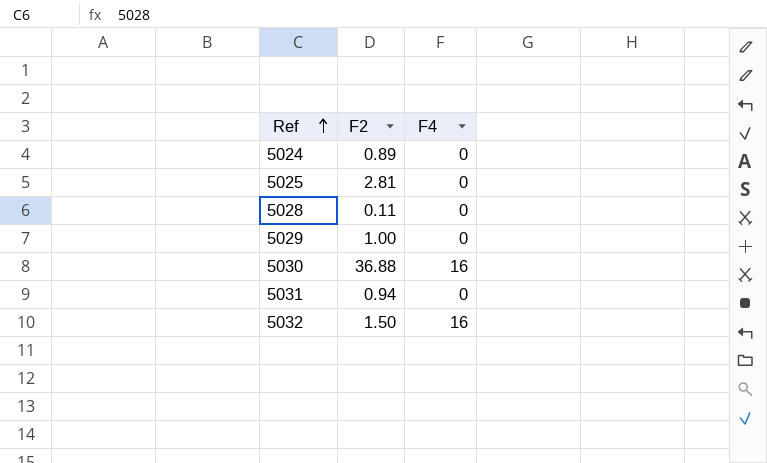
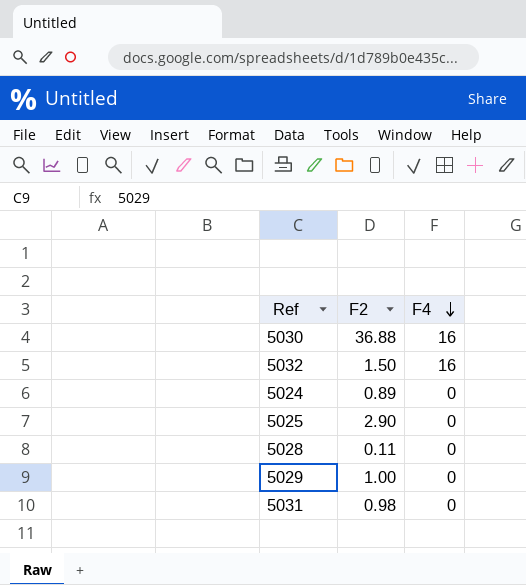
row order: Ref ascending -> F4 descending
5025 | F2: 2.81 -> 2.90
5031 | F2: 0.94 -> 0.98

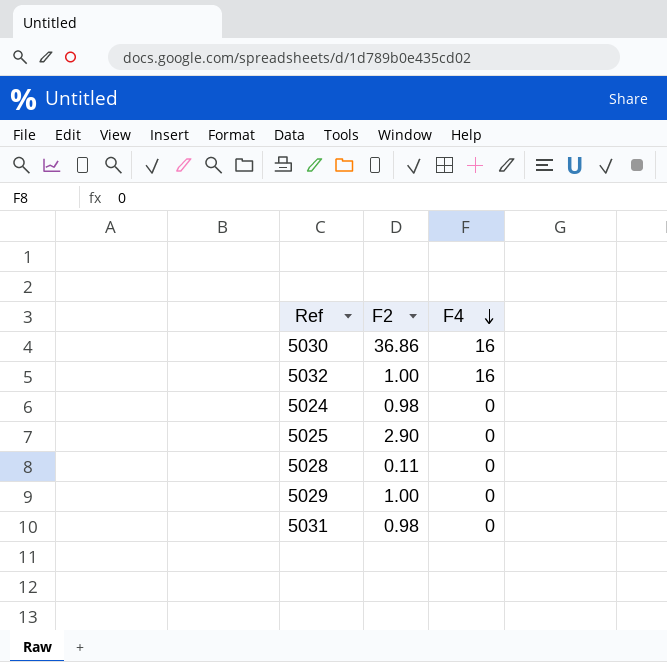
5030 | F2: 36.88 -> 36.86
5032 | F2: 1.50 -> 1.00
5024 | F2: 0.89 -> 0.98

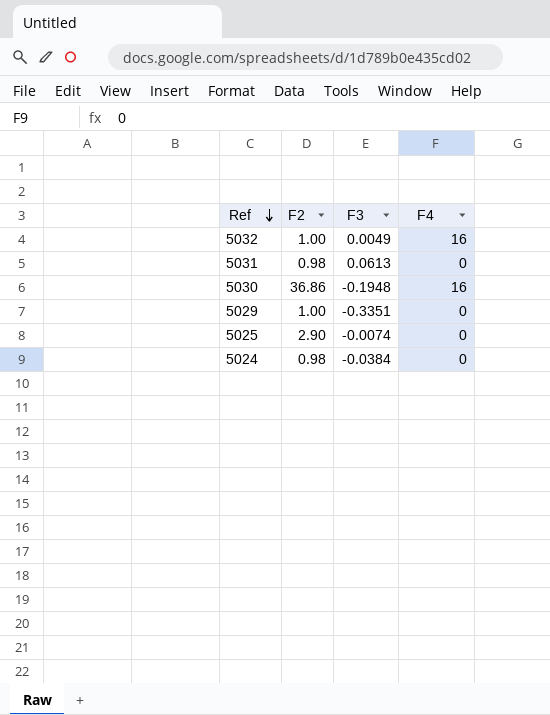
row order: F4 descending -> Ref descending
column F3 | position: none -> 3
row 5028: 0.11 | 0 -> none

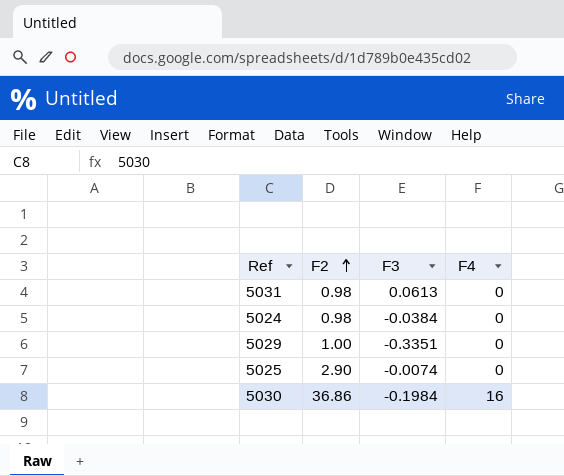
row order: Ref descending -> F2 ascending
row 5032: 1.00 | 0.0049 | 16 -> none
5030 | F3: -0.1948 -> -0.1984

